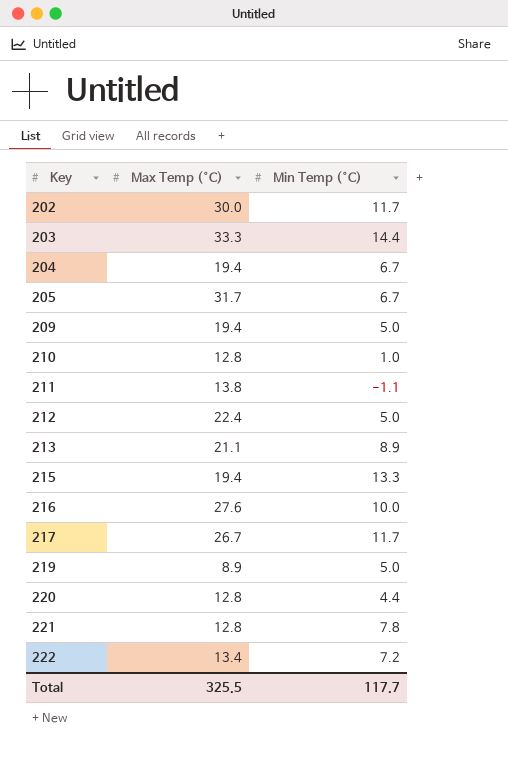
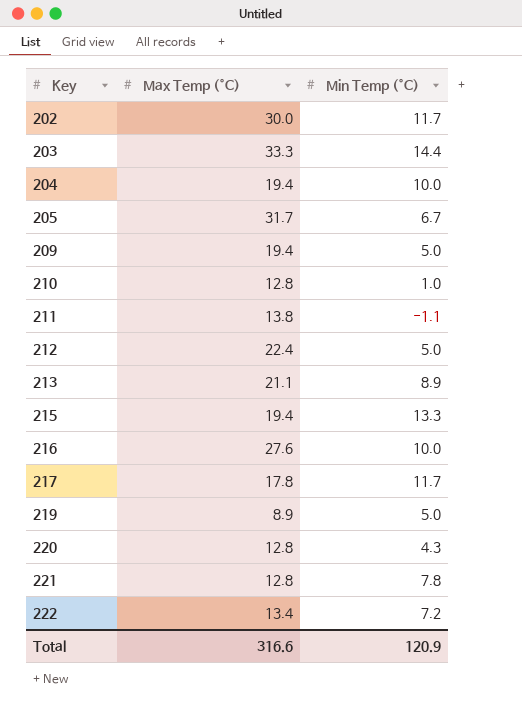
204 | Min Temp (°C): 6.7 -> 10.0
217 | Max Temp (°C): 26.7 -> 17.8
220 | Min Temp (°C): 4.4 -> 4.3
Total | Max Temp (°C): 325.5 -> 316.6
Total | Min Temp (°C): 117.7 -> 120.9

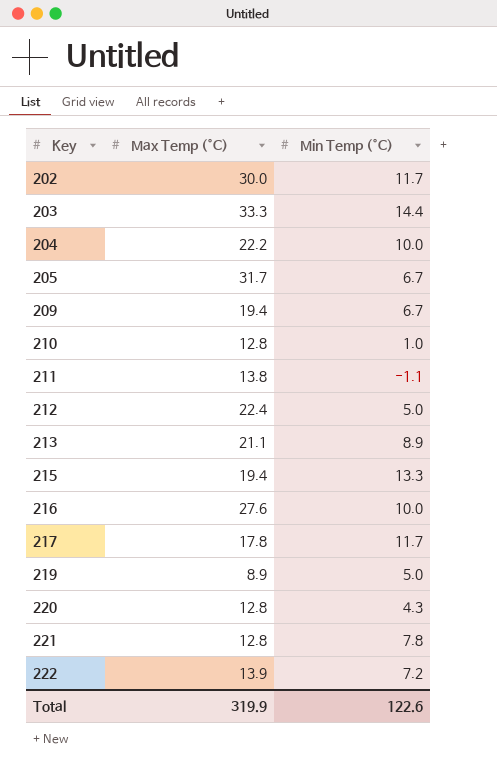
204 | Max Temp (°C): 19.4 -> 22.2
209 | Min Temp (°C): 5.0 -> 6.7
222 | Max Temp (°C): 13.4 -> 13.9
Total | Max Temp (°C): 316.6 -> 319.9
Total | Min Temp (°C): 120.9 -> 122.6

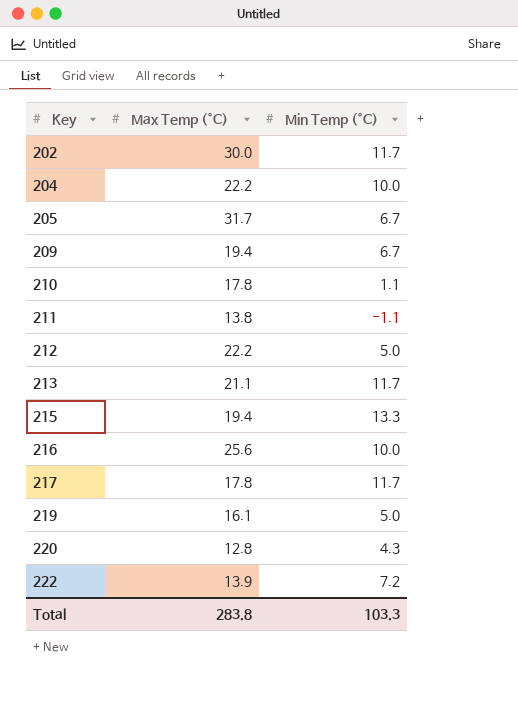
row 203: 33.3 | 14.4 -> none
row 221: 12.8 | 7.8 -> none
210 | Max Temp (°C): 12.8 -> 17.8
210 | Min Temp (°C): 1.0 -> 1.1
212 | Max Temp (°C): 22.4 -> 22.2
213 | Min Temp (°C): 8.9 -> 11.7
216 | Max Temp (°C): 27.6 -> 25.6
219 | Max Temp (°C): 8.9 -> 16.1
Total | Max Temp (°C): 319.9 -> 283.8
Total | Min Temp (°C): 122.6 -> 103.3

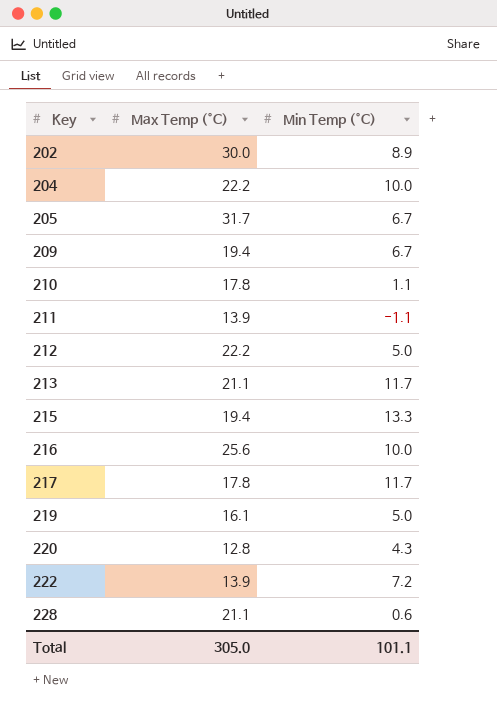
202 | Min Temp (°C): 11.7 -> 8.9
211 | Max Temp (°C): 13.8 -> 13.9
row 228: none -> 21.1 | 0.6
Total | Max Temp (°C): 283.8 -> 305.0
Total | Min Temp (°C): 103.3 -> 101.1

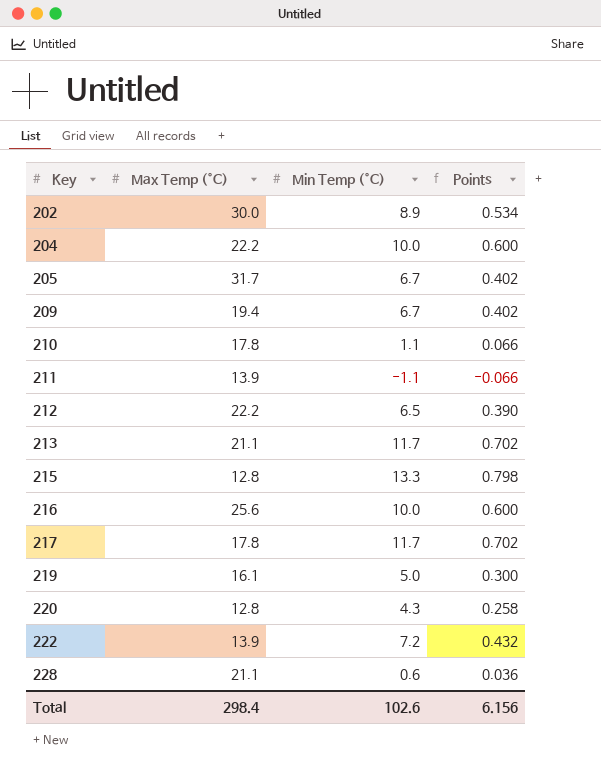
column Points | formula: none -> [Min Temp (°C)] * 0.06
212 | Min Temp (°C): 5.0 -> 6.5
215 | Max Temp (°C): 19.4 -> 12.8
Total | Max Temp (°C): 305.0 -> 298.4
Total | Min Temp (°C): 101.1 -> 102.6

